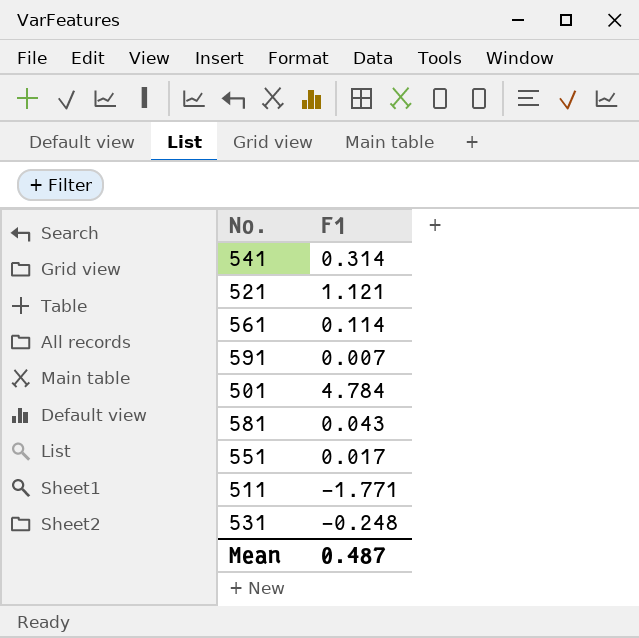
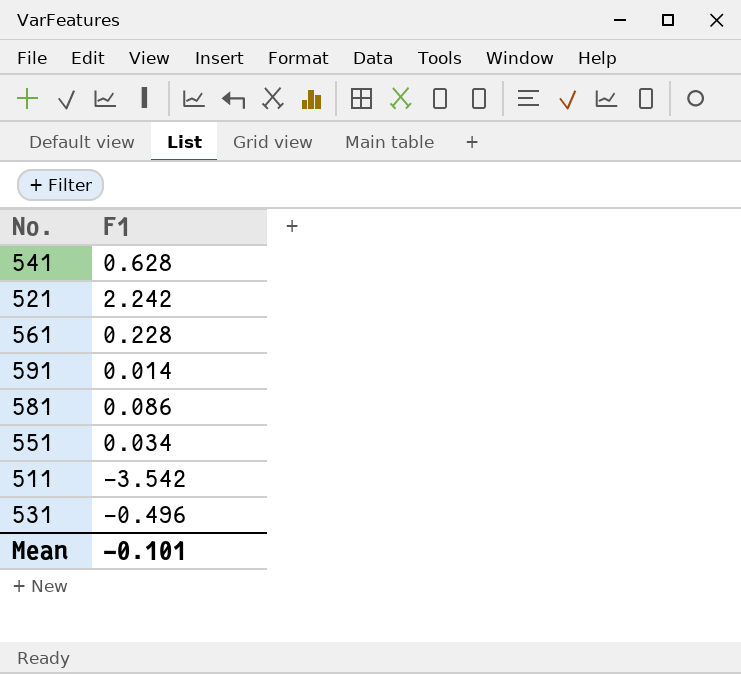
row 501: 4.784 -> none
541 | F1: 0.314 -> 0.628
521 | F1: 1.121 -> 2.242
561 | F1: 0.114 -> 0.228
591 | F1: 0.007 -> 0.014
581 | F1: 0.043 -> 0.086
551 | F1: 0.017 -> 0.034
511 | F1: -1.771 -> -3.542
531 | F1: -0.248 -> -0.496
Mean | F1: 0.487 -> -0.101

